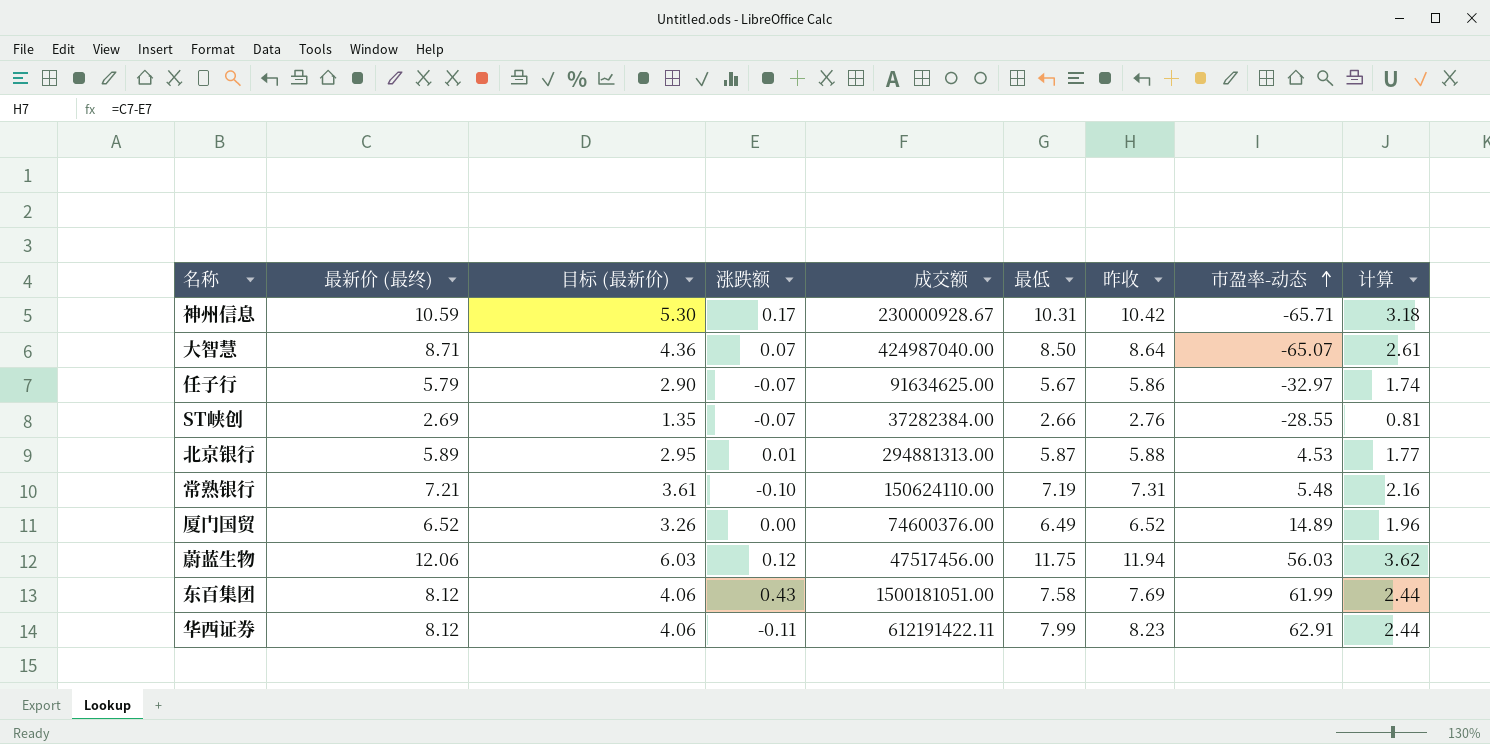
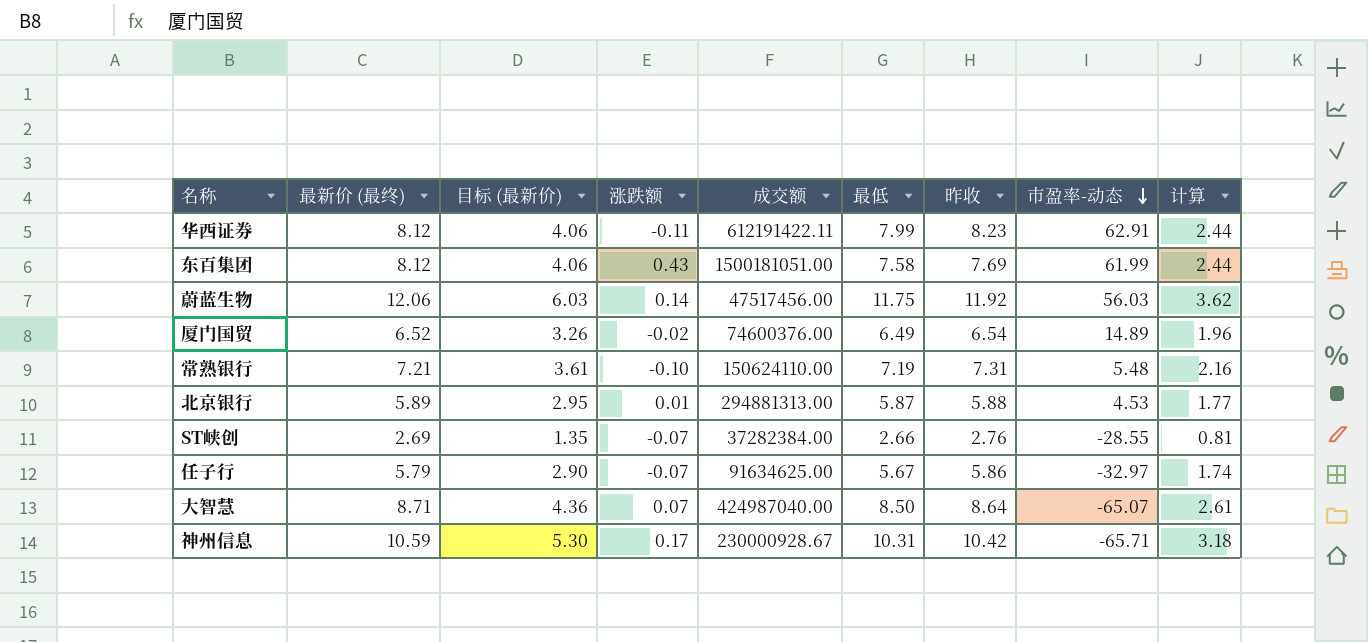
row order: 市盈率-动态 ascending -> 市盈率-动态 descending
蔚蓝生物 | 涨跌额: 0.12 -> 0.14
蔚蓝生物 | 昨收: 11.94 -> 11.92
厦门国贸 | 涨跌额: 0.00 -> -0.02
厦门国贸 | 昨收: 6.52 -> 6.54

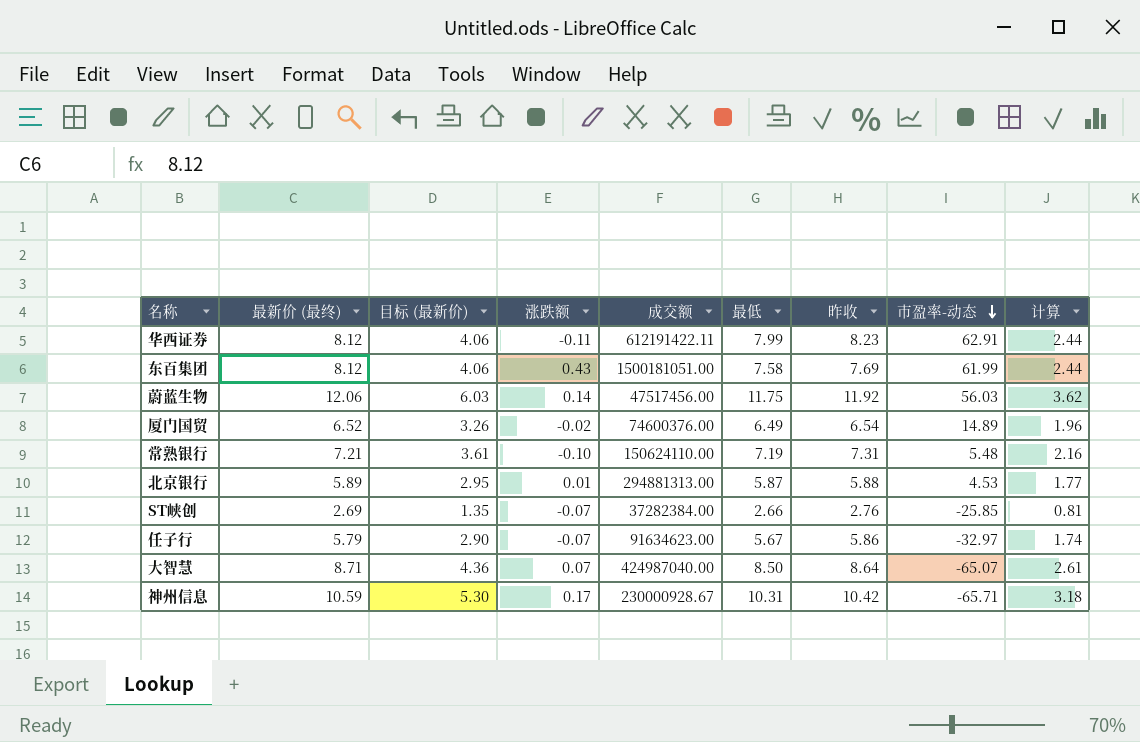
ST峡创 | 市盈率-动态: -28.55 -> -25.85
任子行 | 成交额: 91634625.00 -> 91634623.00

